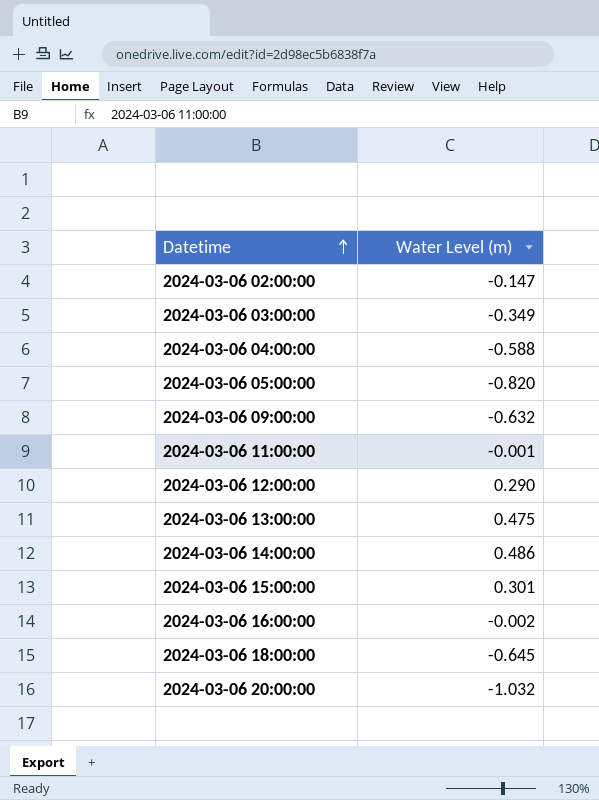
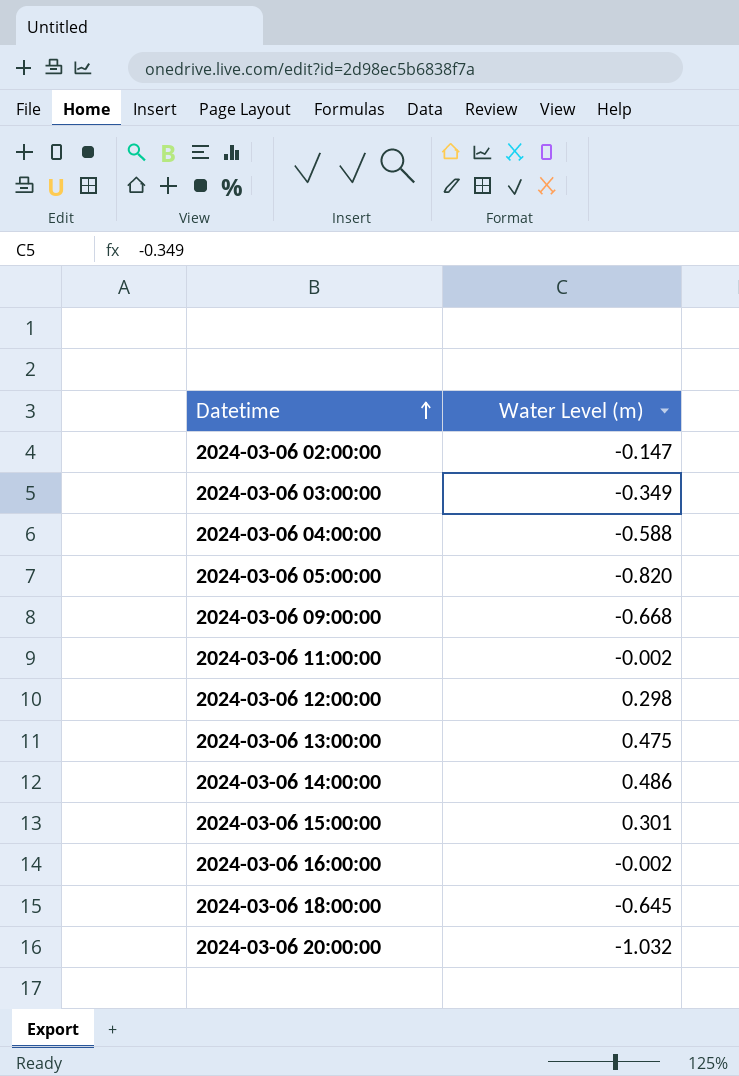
2024-03-06 09:00:00 | Water Level (m): -0.632 -> -0.668
2024-03-06 11:00:00 | Water Level (m): -0.001 -> -0.002
2024-03-06 12:00:00 | Water Level (m): 0.290 -> 0.298

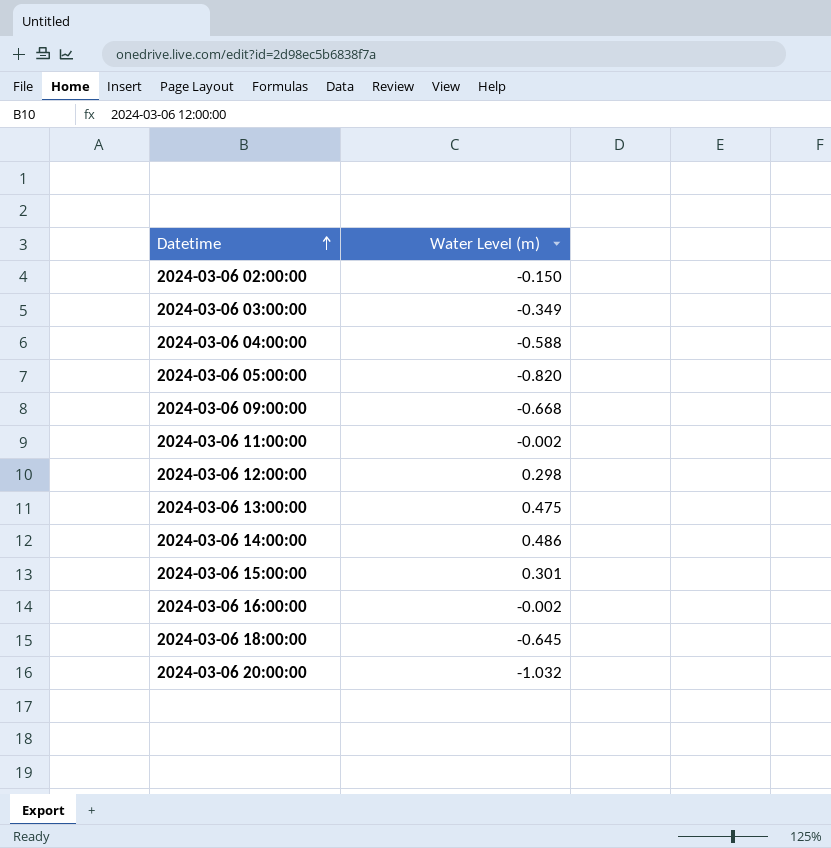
2024-03-06 02:00:00 | Water Level (m): -0.147 -> -0.150

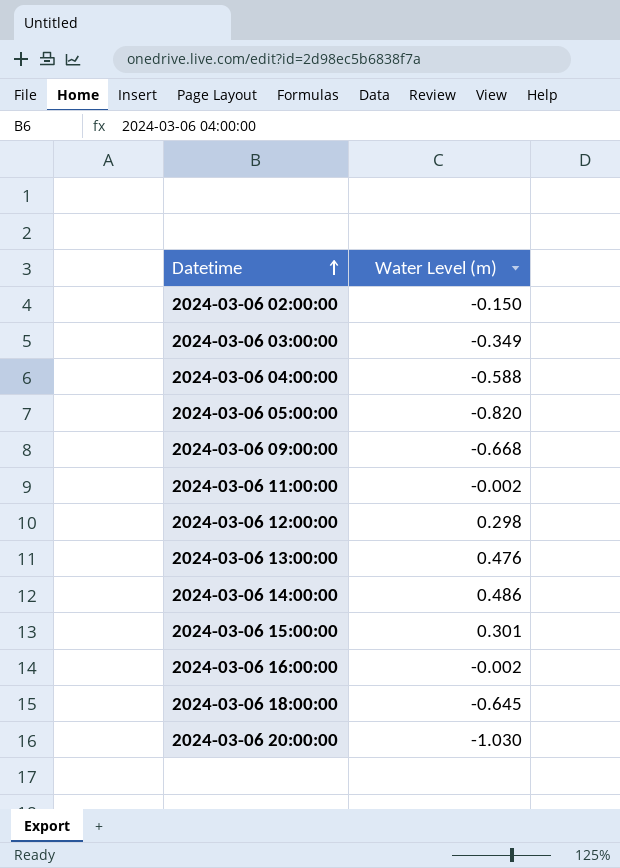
2024-03-06 13:00:00 | Water Level (m): 0.475 -> 0.476
2024-03-06 20:00:00 | Water Level (m): -1.032 -> -1.030

